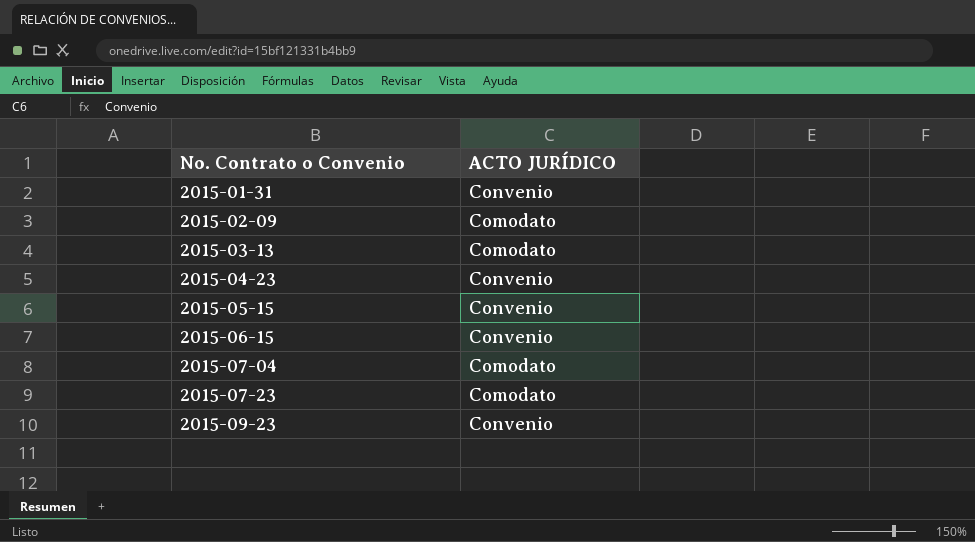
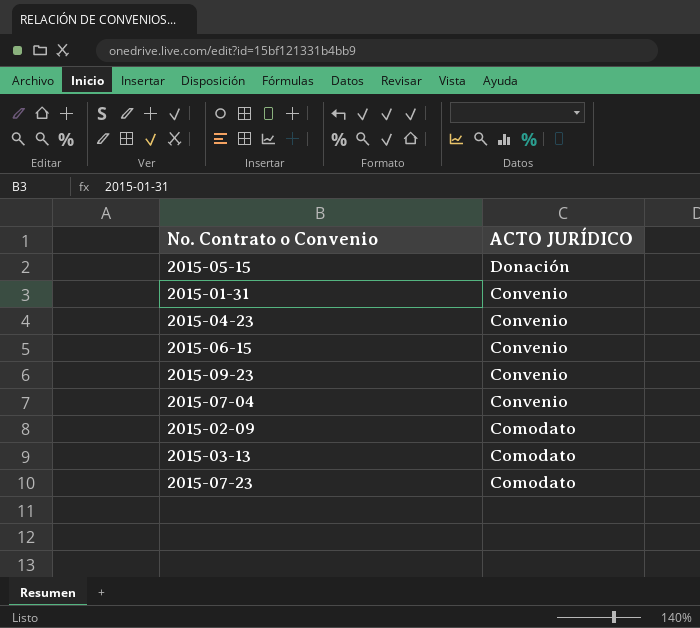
row order: No. Contrato o Convenio ascending -> ACTO JURÍDICO descending
2015-05-15 | ACTO JURÍDICO: Convenio -> Donación
2015-07-04 | ACTO JURÍDICO: Comodato -> Convenio

